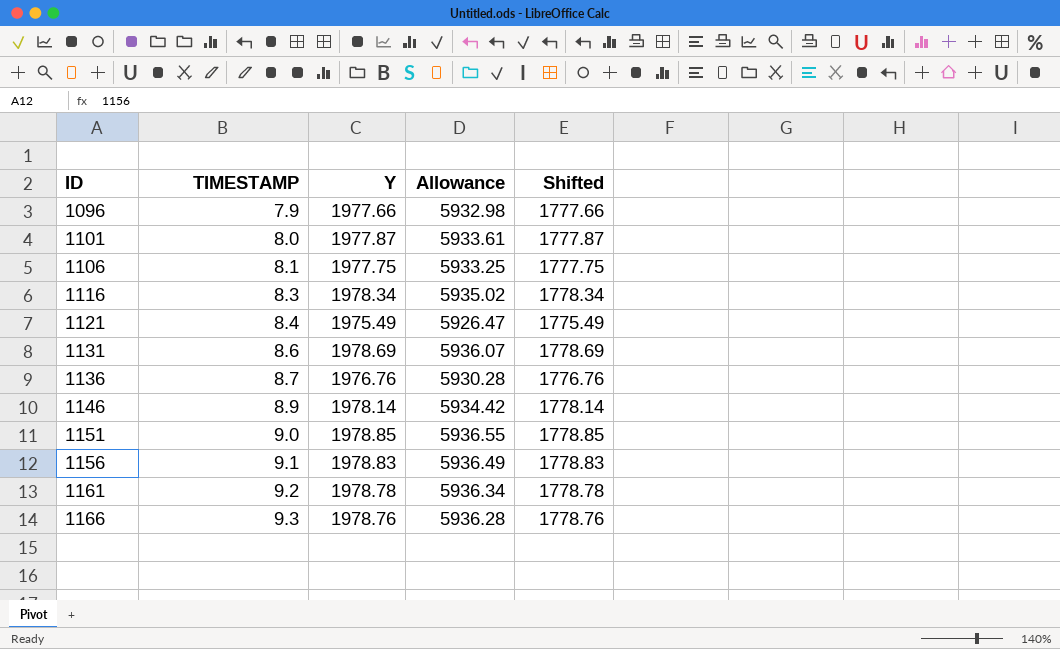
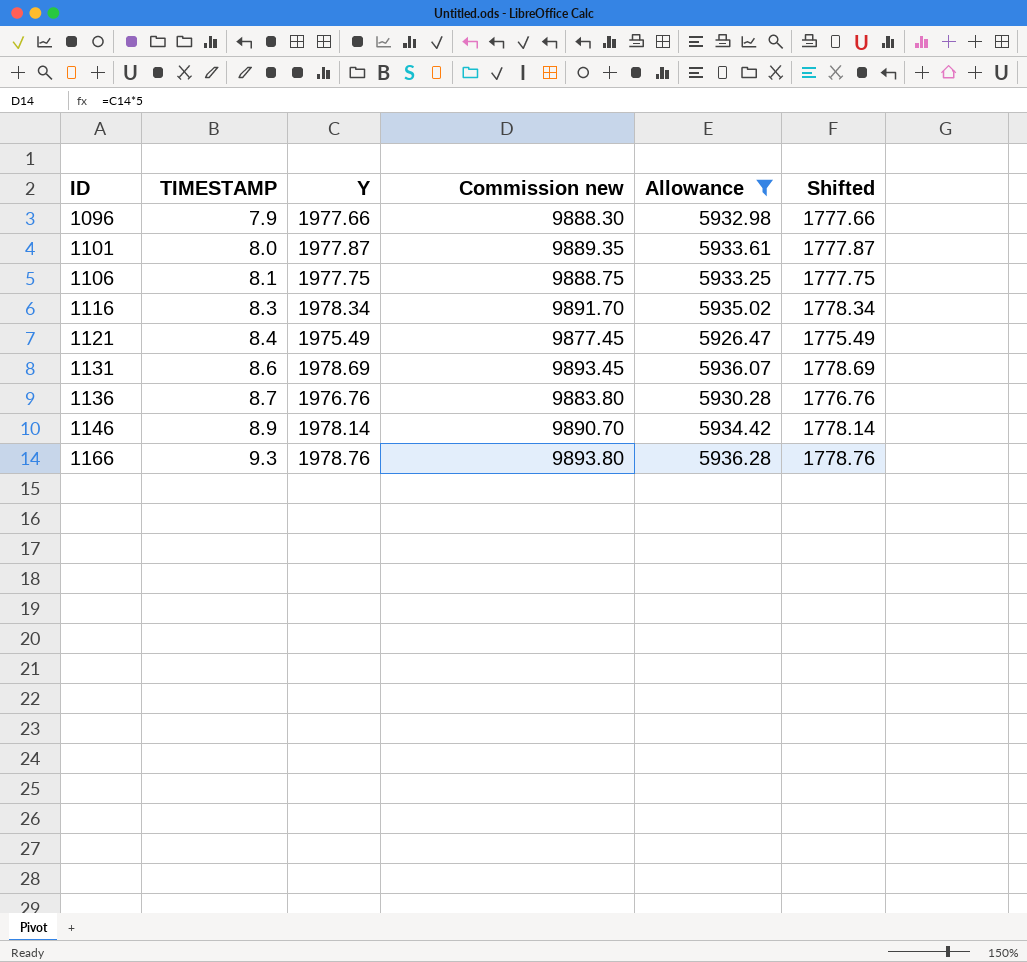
filter: none -> Allowance <= 5936.28
column Commission new | formula: none -> [Y] * 5

